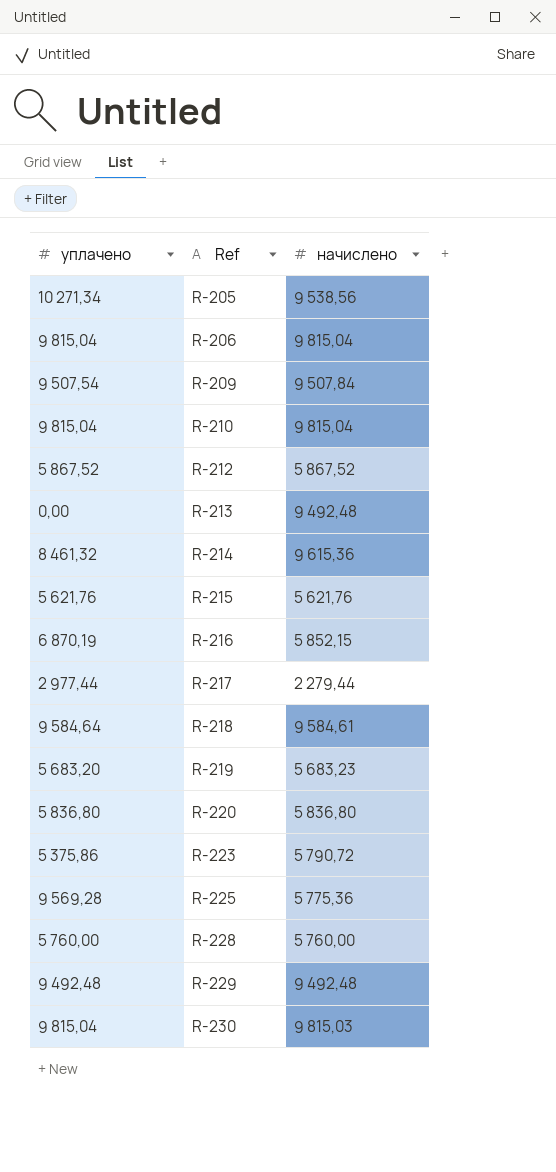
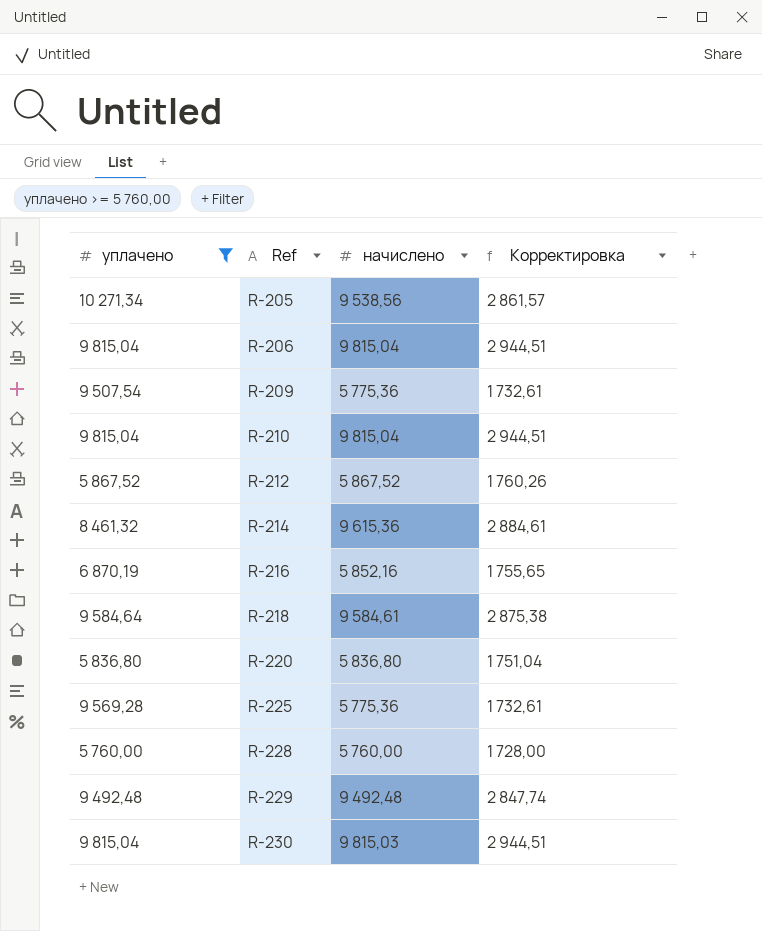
filter: none -> уплачено >= 5 760,00
column Корректировка | formula: none -> [начислено] * 0,3
R-209 | начислено: 9 507,84 -> 5 775,36
R-216 | начислено: 5 852,15 -> 5 852,16

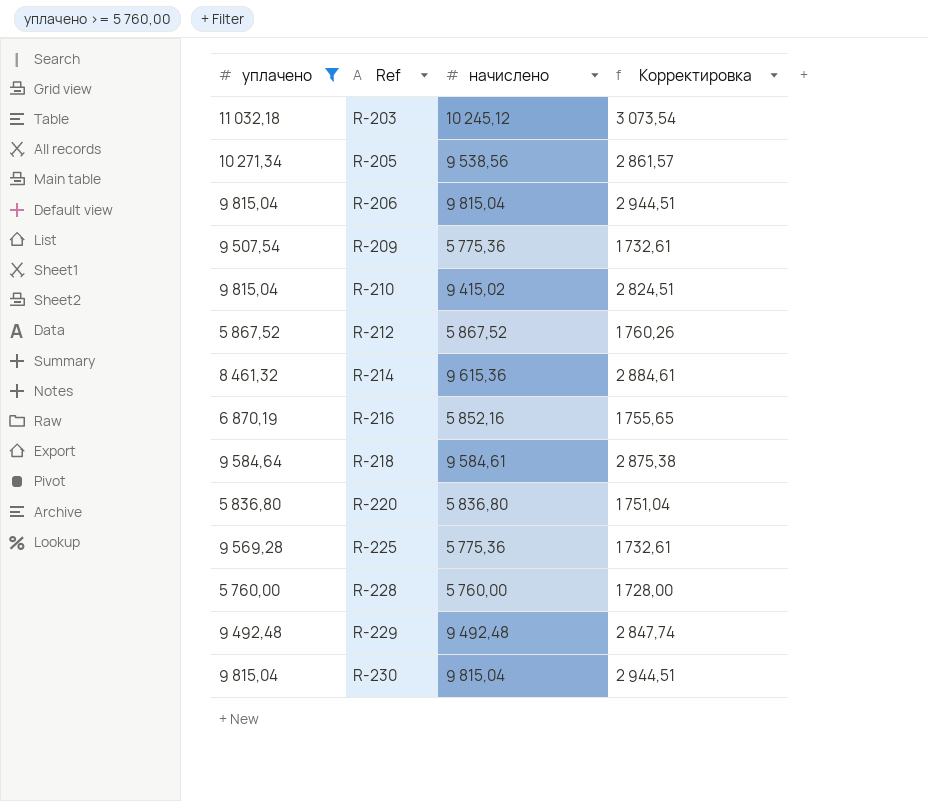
row R-203: none -> 11 032,18 | 10 245,12 | 3 073,54
R-210 | начислено: 9 815,04 -> 9 415,02
R-210 | Корректировка: 2 944,51 -> 2 824,51
R-230 | начислено: 9 815,03 -> 9 815,04

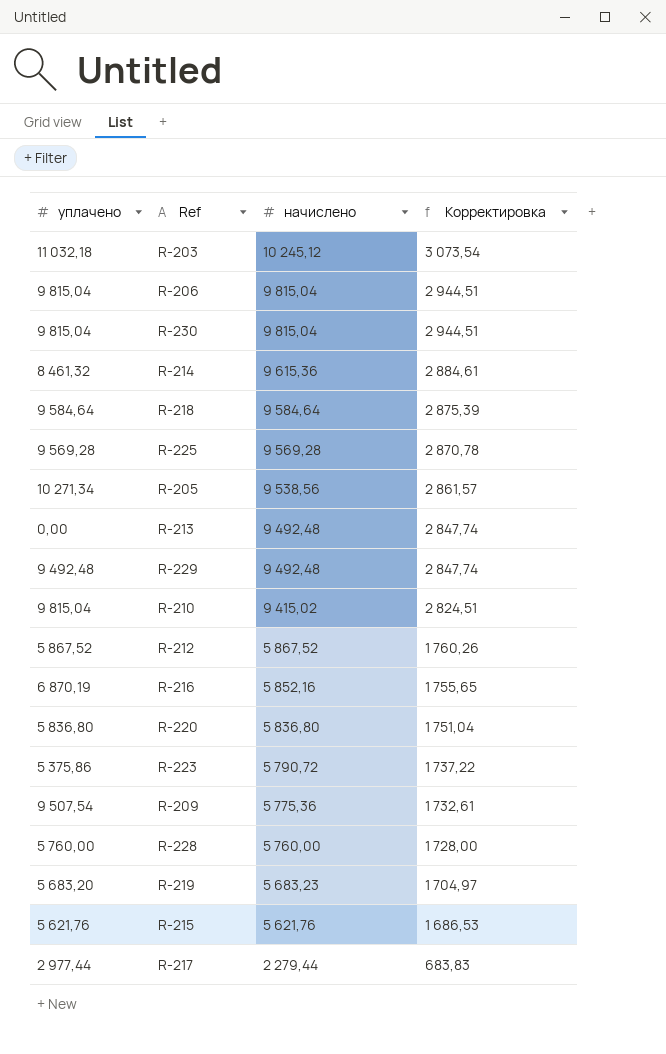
filter: уплачено >= 5 760,00 -> none
row order: Ref ascending -> начислено descending
R-218 | начислено: 9 584,61 -> 9 584,64
R-218 | Корректировка: 2 875,38 -> 2 875,39
R-225 | начислено: 5 775,36 -> 9 569,28
R-225 | Корректировка: 1 732,61 -> 2 870,78

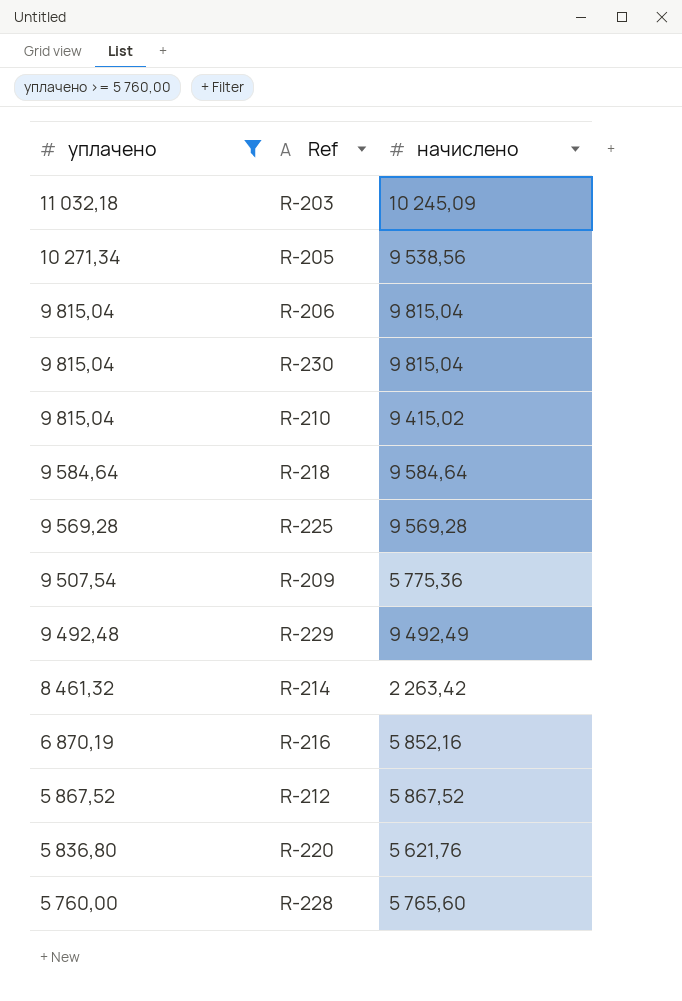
filter: none -> уплачено >= 5 760,00
row order: начислено descending -> уплачено descending
column Корректировка | formula: [начислено] * 0,3 -> none
R-203 | начислено: 10 245,12 -> 10 245,09
R-229 | начислено: 9 492,48 -> 9 492,49
R-214 | начислено: 9 615,36 -> 2 263,42
R-220 | начислено: 5 836,80 -> 5 621,76
R-228 | начислено: 5 760,00 -> 5 765,60

